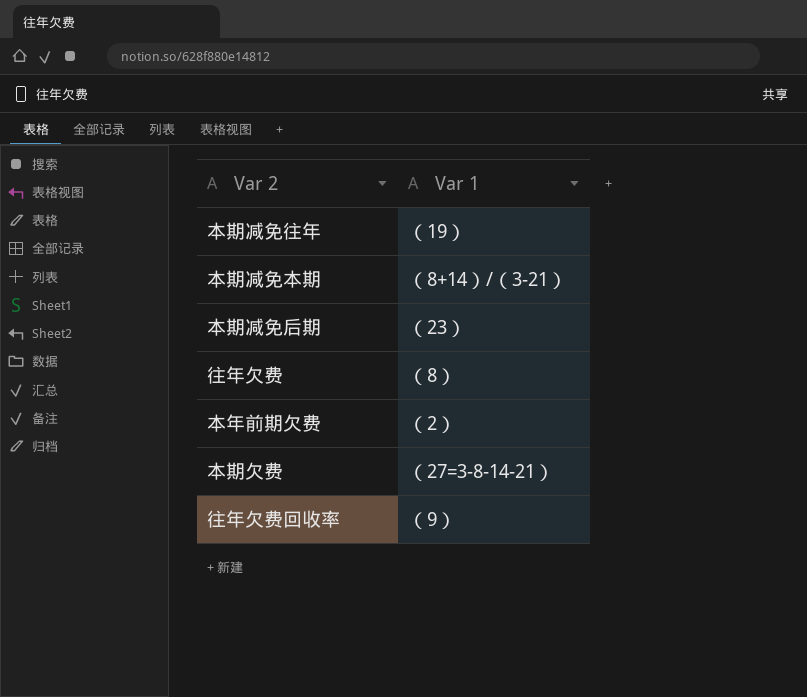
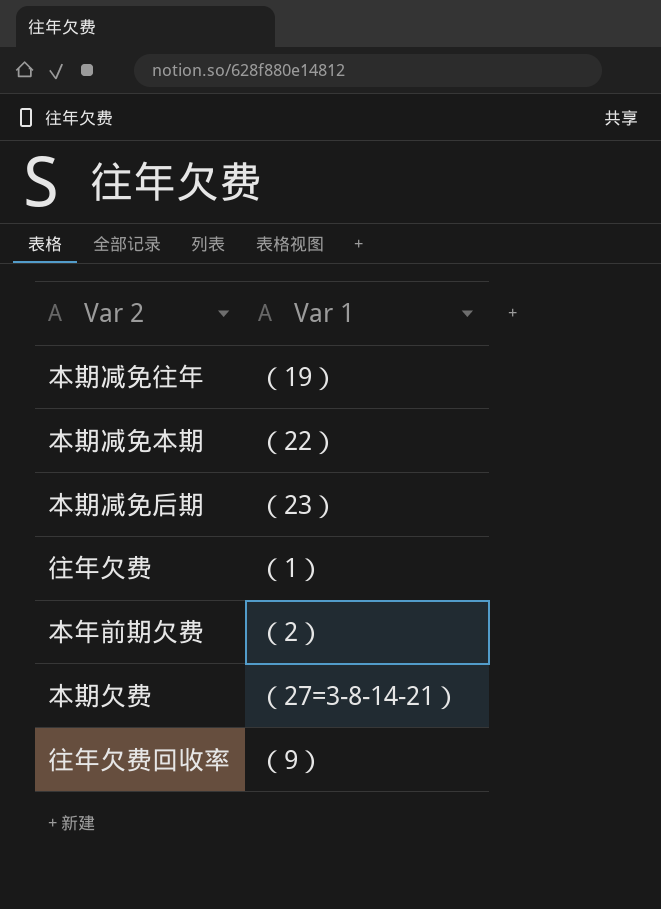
本期减免本期 | Var 1: （8+14）/（3-21） -> （22）
往年欠费 | Var 1: （8） -> （1）

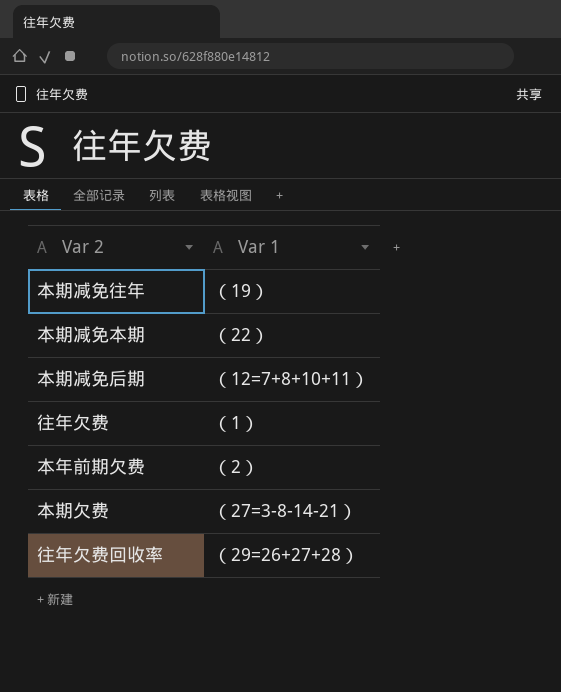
本期减免后期 | Var 1: （23） -> （12=7+8+10+11）
往年欠费回收率 | Var 1: （9） -> （29=26+27+28）

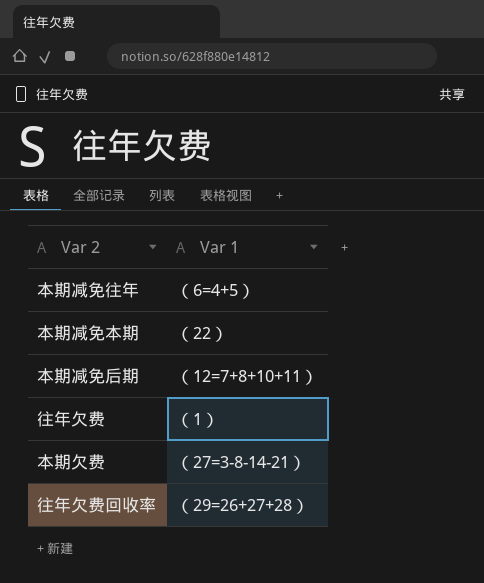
row 本年前期欠费: （2） -> none
本期减免往年 | Var 1: （19） -> （6=4+5）

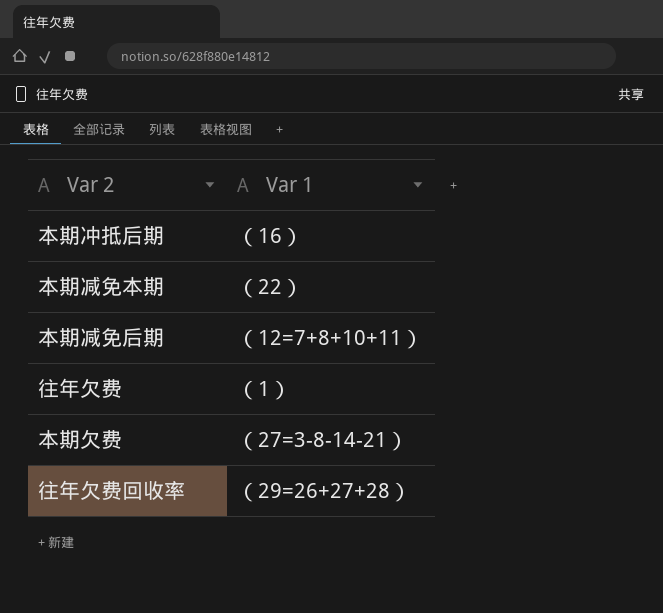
row 本期减免往年: （6=4+5） -> none
row 本期冲抵后期: none -> （16）

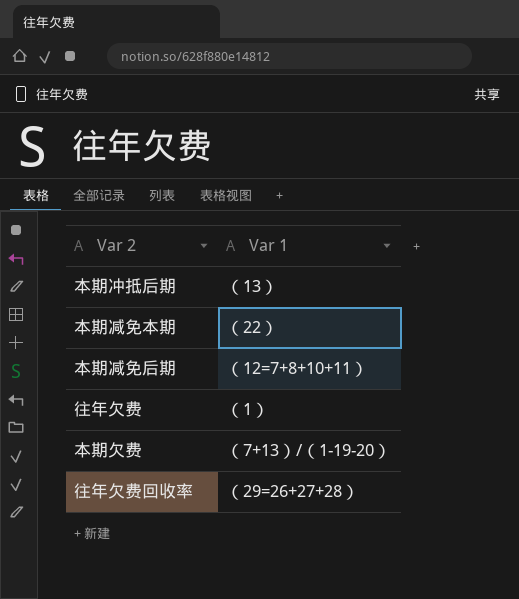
本期冲抵后期 | Var 1: （16） -> （13）
本期欠费 | Var 1: （27=3-8-14-21） -> （7+13）/（1-19-20）

